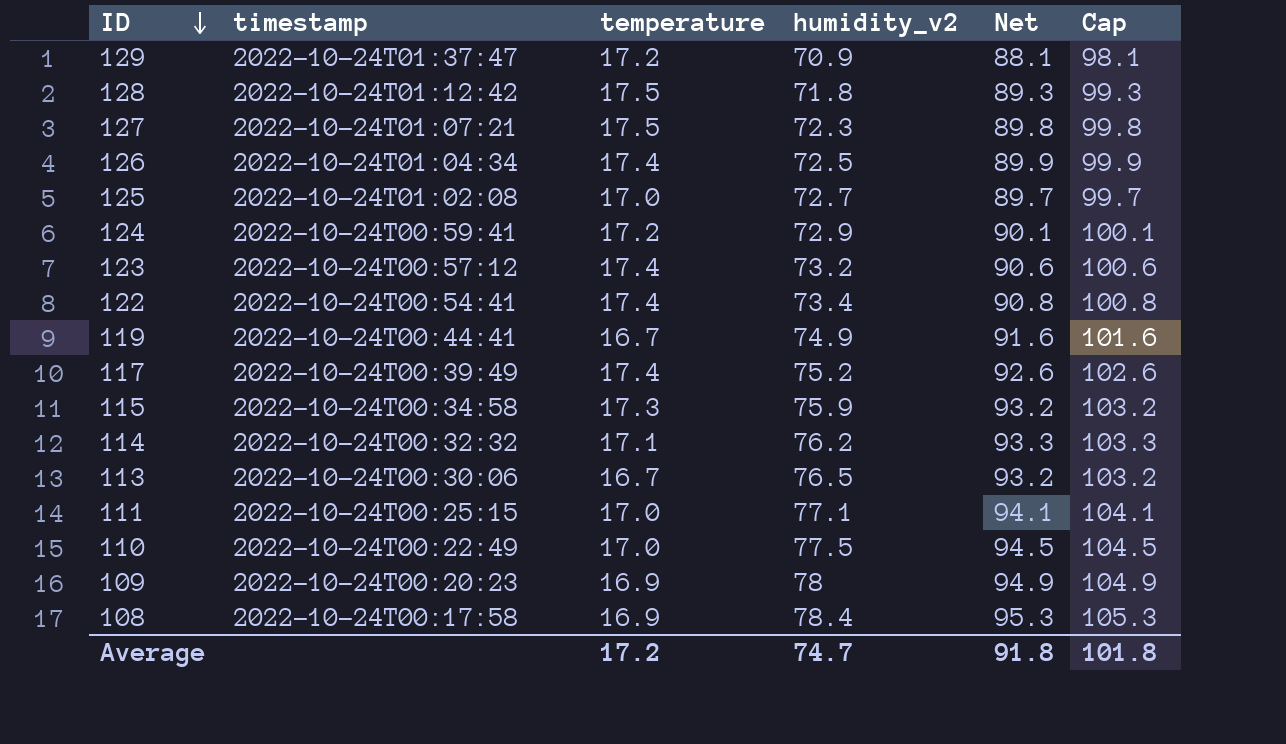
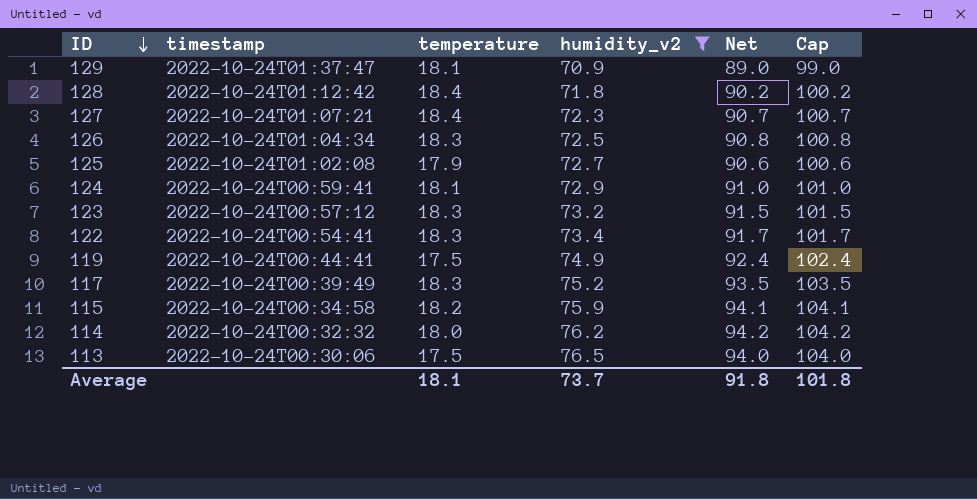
filter: none -> humidity_v2 <= 76.5
129 | temperature: 17.2 -> 18.1
129 | Net: 88.1 -> 89.0
129 | Cap: 98.1 -> 99.0
128 | temperature: 17.5 -> 18.4
128 | Net: 89.3 -> 90.2
128 | Cap: 99.3 -> 100.2
127 | temperature: 17.5 -> 18.4
127 | Net: 89.8 -> 90.7
127 | Cap: 99.8 -> 100.7
126 | temperature: 17.4 -> 18.3
126 | Net: 89.9 -> 90.8
126 | Cap: 99.9 -> 100.8
125 | temperature: 17.0 -> 17.9
125 | Net: 89.7 -> 90.6
125 | Cap: 99.7 -> 100.6
124 | temperature: 17.2 -> 18.1
124 | Net: 90.1 -> 91.0
124 | Cap: 100.1 -> 101.0
123 | temperature: 17.4 -> 18.3
123 | Net: 90.6 -> 91.5
123 | Cap: 100.6 -> 101.5
122 | temperature: 17.4 -> 18.3
122 | Net: 90.8 -> 91.7
122 | Cap: 100.8 -> 101.7
119 | temperature: 16.7 -> 17.5
119 | Net: 91.6 -> 92.4
119 | Cap: 101.6 -> 102.4
117 | temperature: 17.4 -> 18.3
117 | Net: 92.6 -> 93.5
117 | Cap: 102.6 -> 103.5
115 | temperature: 17.3 -> 18.2
115 | Net: 93.2 -> 94.1
115 | Cap: 103.2 -> 104.1
114 | temperature: 17.1 -> 18.0
114 | Net: 93.3 -> 94.2
114 | Cap: 103.3 -> 104.2
113 | temperature: 16.7 -> 17.5
113 | Net: 93.2 -> 94.0
113 | Cap: 103.2 -> 104.0
Average | temperature: 17.2 -> 18.1
Average | humidity_v2: 74.7 -> 73.7

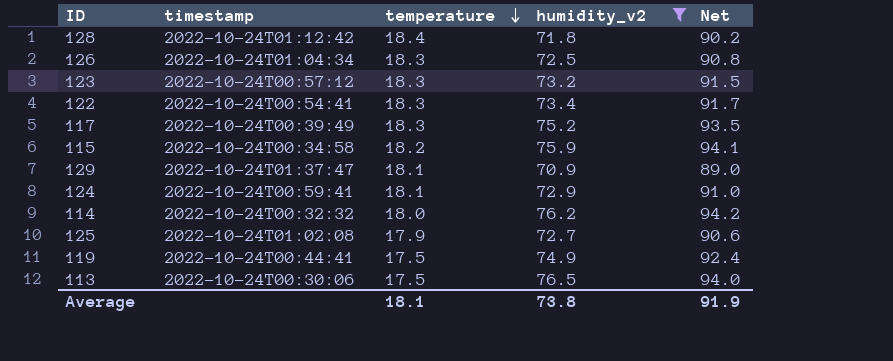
row order: ID descending -> temperature descending
column Cap | formula: [Net] + 10 -> none
row 127: 2022-10-24T01:07:21 | 18.4 | 72.3 | 90.7 | 100.7 -> none
Average | humidity_v2: 73.7 -> 73.8
Average | Net: 91.8 -> 91.9

